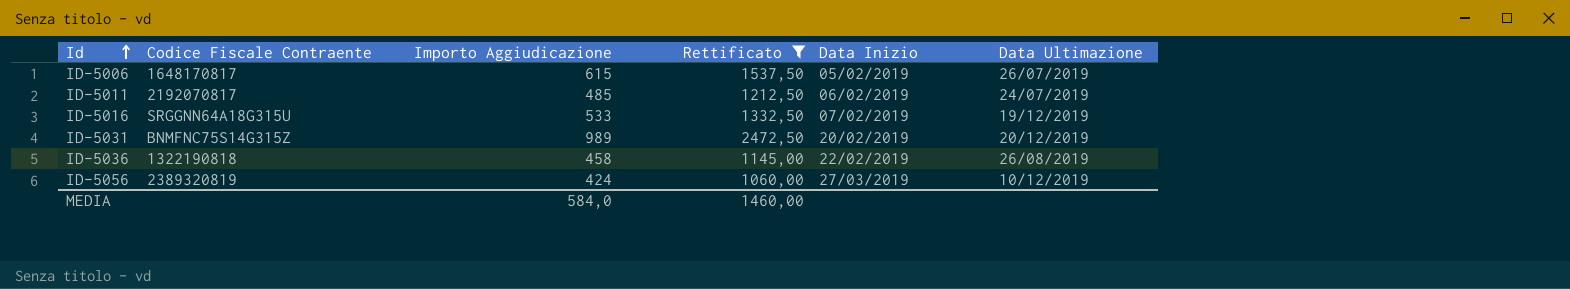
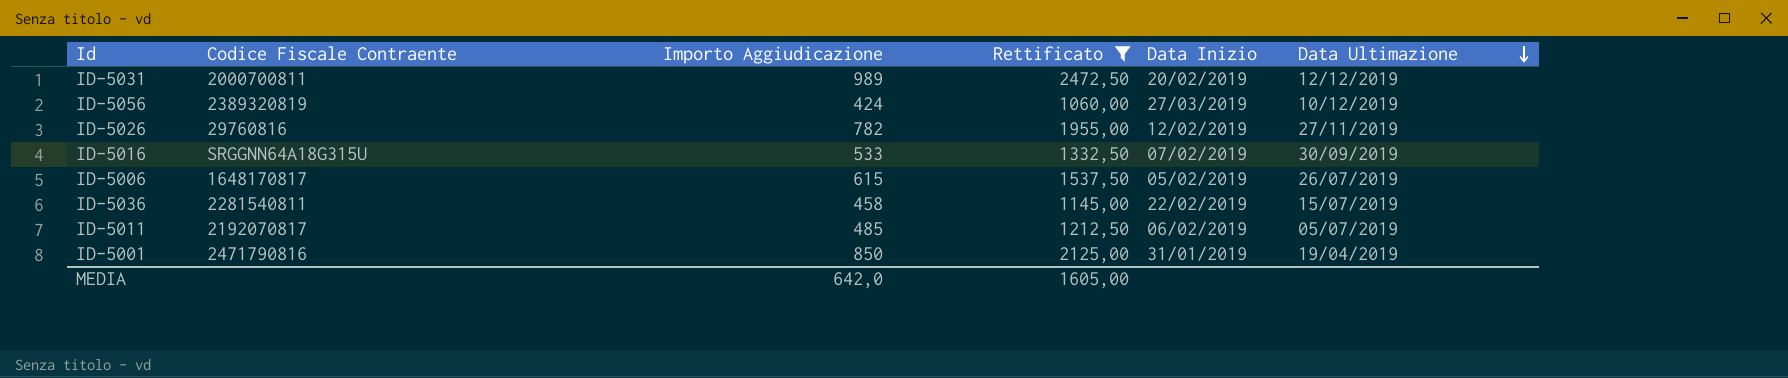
row order: Id ascending -> Data Ultimazione descending
ID-5031 | Codice Fiscale Contraente: BNMFNC75S14G315Z -> 2000700811
ID-5031 | Data Ultimazione: 20/12/2019 -> 12/12/2019
row ID-5026: none -> 29760816 | 782 | 1955,00 | 12/02/2019 | 27/11/2019
ID-5016 | Data Ultimazione: 19/12/2019 -> 30/09/2019
ID-5036 | Codice Fiscale Contraente: 1322190818 -> 2281540811
ID-5036 | Data Ultimazione: 26/08/2019 -> 15/07/2019
ID-5011 | Data Ultimazione: 24/07/2019 -> 05/07/2019
row ID-5001: none -> 2471790816 | 850 | 2125,00 | 31/01/2019 | 19/04/2019
MEDIA | Importo Aggiudicazione: 584,0 -> 642,0
MEDIA | Rettificato: 1460,00 -> 1605,00

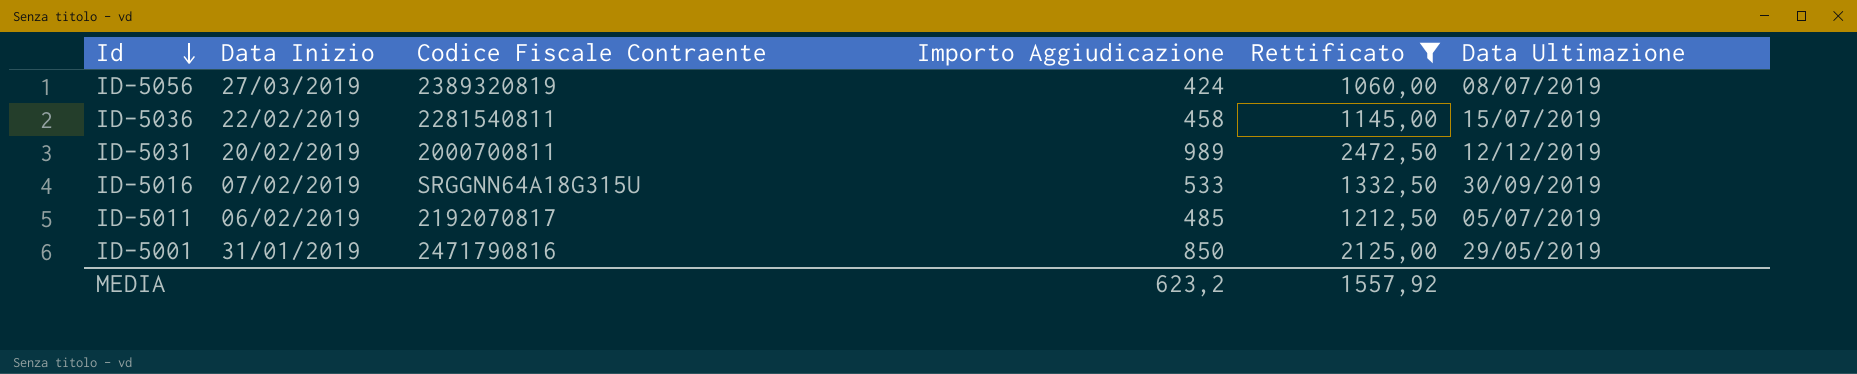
row order: Data Ultimazione descending -> Id descending
column Data Inizio | position: 5 -> 2
row ID-5026: 29760816 | 782 | 1955,00 | 12/02/2019 | 27/11/2019 -> none
row ID-5006: 1648170817 | 615 | 1537,50 | 05/02/2019 | 26/07/2019 -> none
ID-5056 | Data Ultimazione: 10/12/2019 -> 08/07/2019
ID-5001 | Data Ultimazione: 19/04/2019 -> 29/05/2019
MEDIA | Importo Aggiudicazione: 642,0 -> 623,2
MEDIA | Rettificato: 1605,00 -> 1557,92

